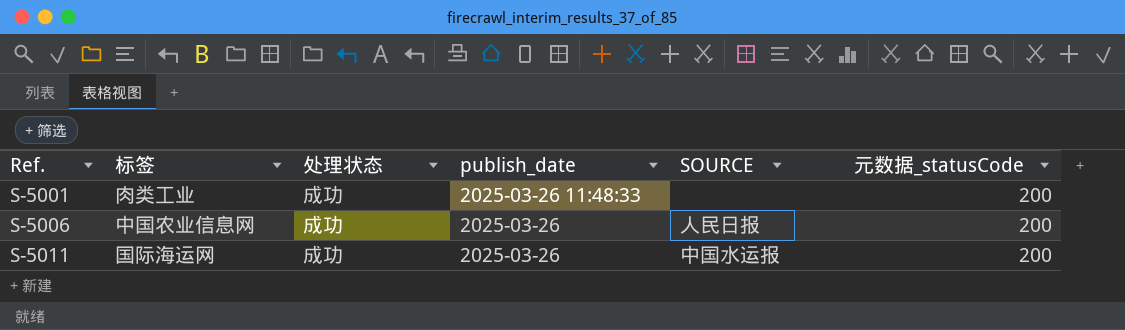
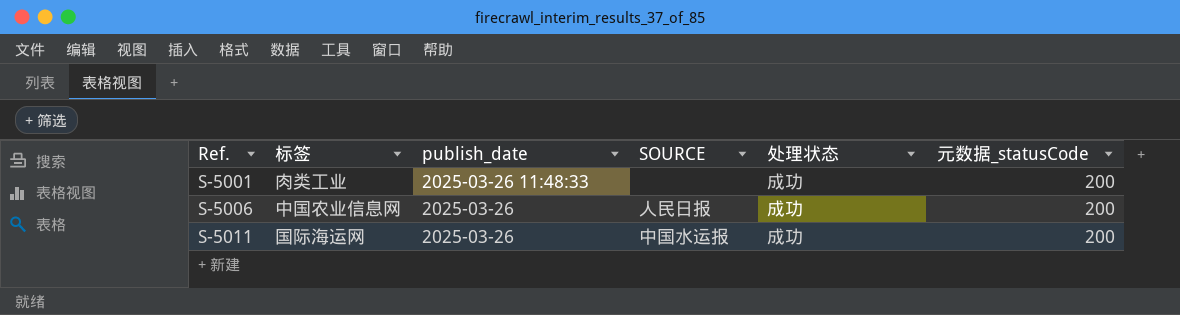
column 处理状态 | position: 3 -> 5

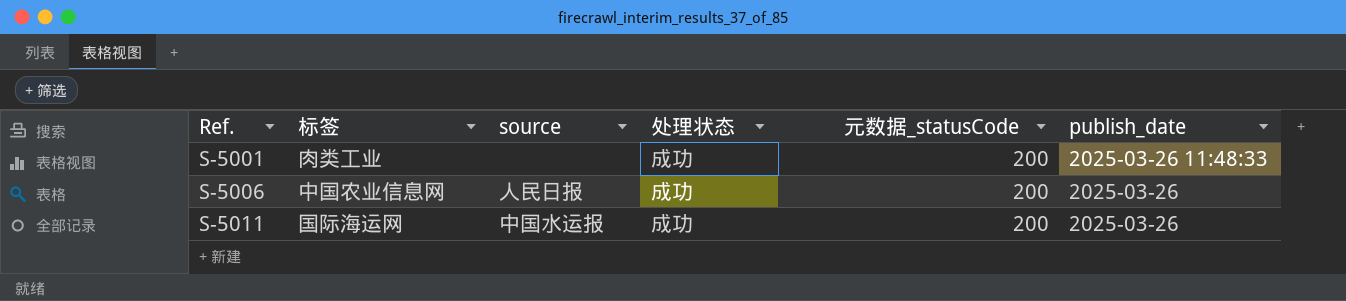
column name: SOURCE -> source
column publish_date | position: 3 -> 6

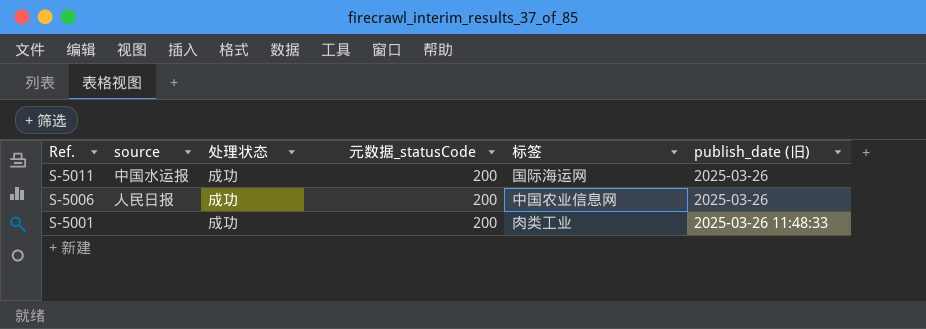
row order: Ref. ascending -> Ref. descending
column 标签 | position: 2 -> 5
column name: publish_date -> publish_date (旧)

